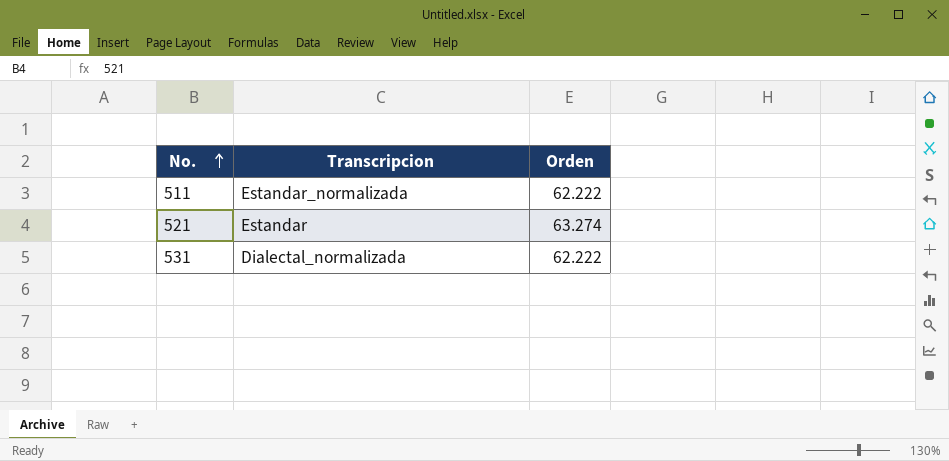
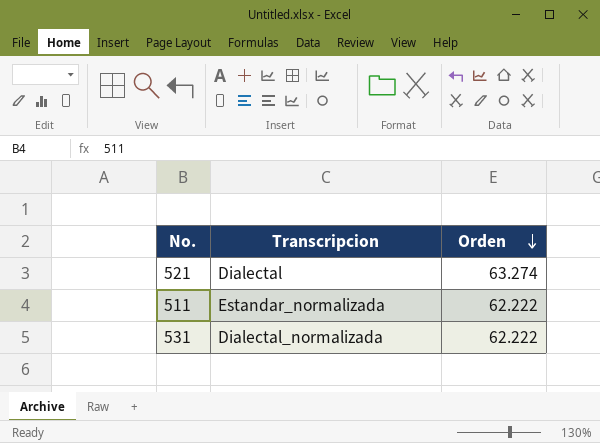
row order: No. ascending -> Orden descending
521 | Transcripcion: Estandar -> Dialectal

